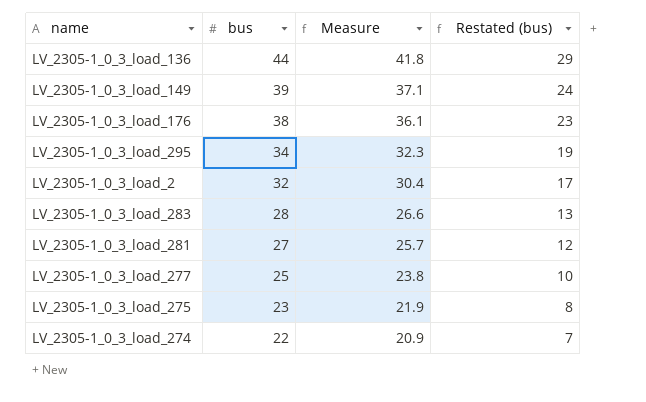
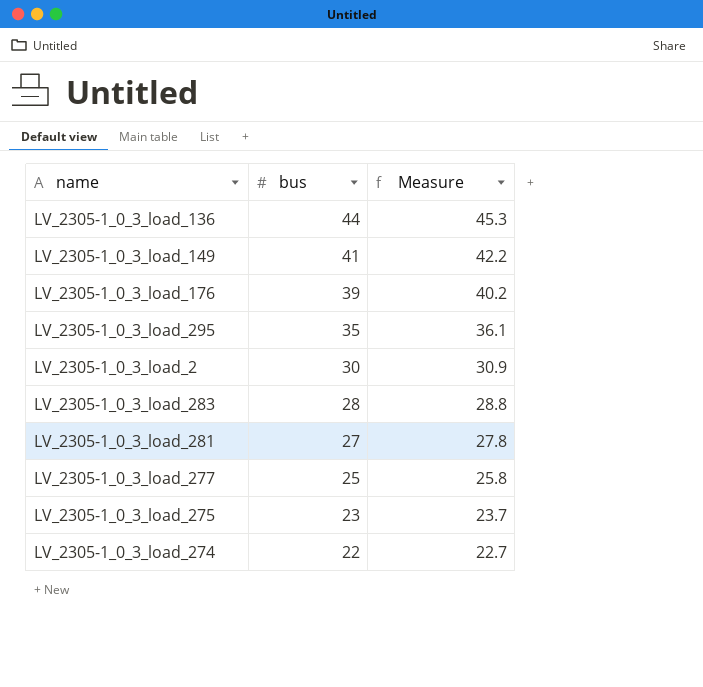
column Restated (bus) | formula: [bus] - 15 -> none
column Measure | formula: [bus] * 0.95 -> [bus] * 1.03
LV_2305-1_0_3_load_149 | bus: 39 -> 41
LV_2305-1_0_3_load_176 | bus: 38 -> 39
LV_2305-1_0_3_load_295 | bus: 34 -> 35
LV_2305-1_0_3_load_2 | bus: 32 -> 30

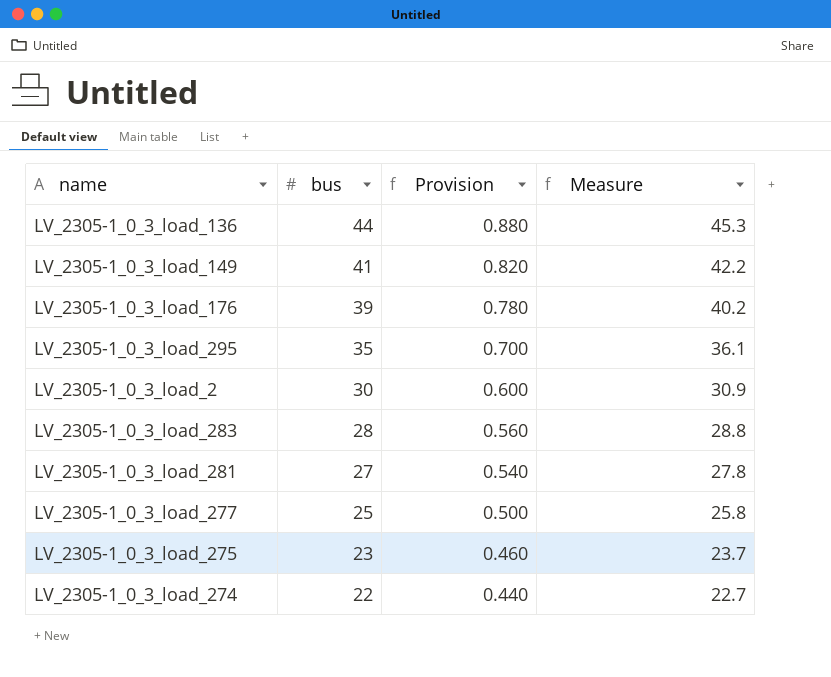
column Provision | formula: none -> [bus] * 0.02

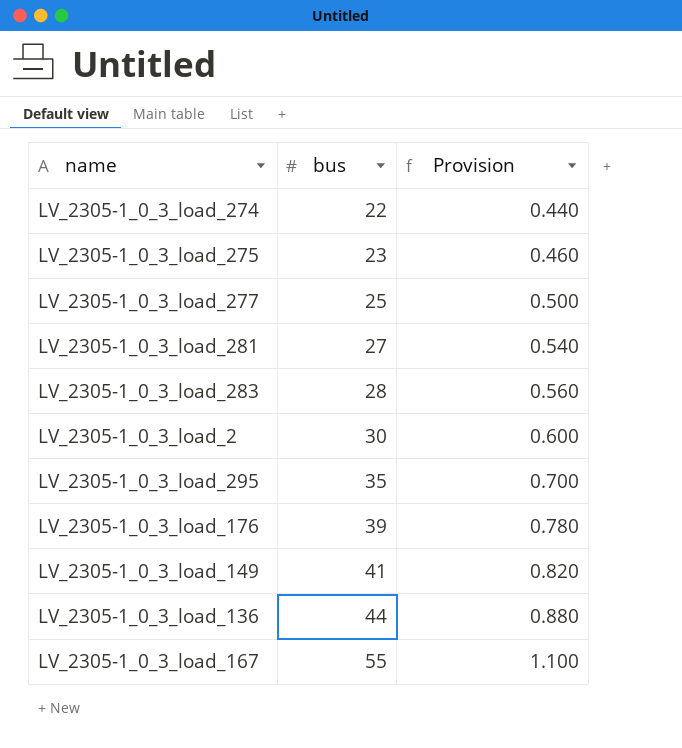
row order: bus descending -> bus ascending
column Measure | formula: [bus] * 1.03 -> none
row LV_2305-1_0_3_load_167: none -> 55 | 1.100

